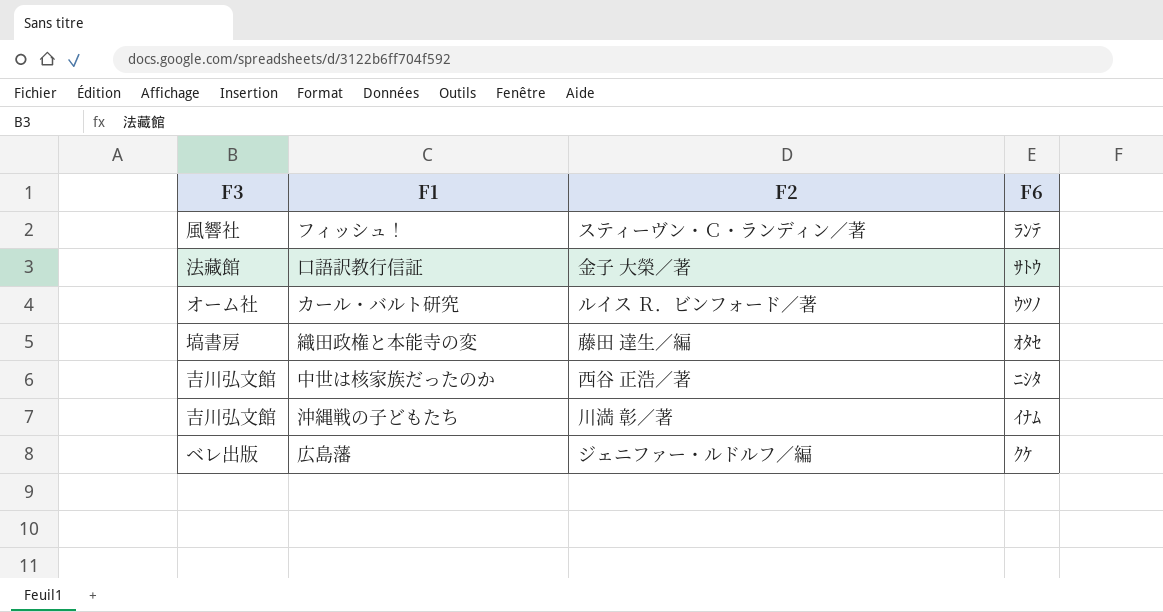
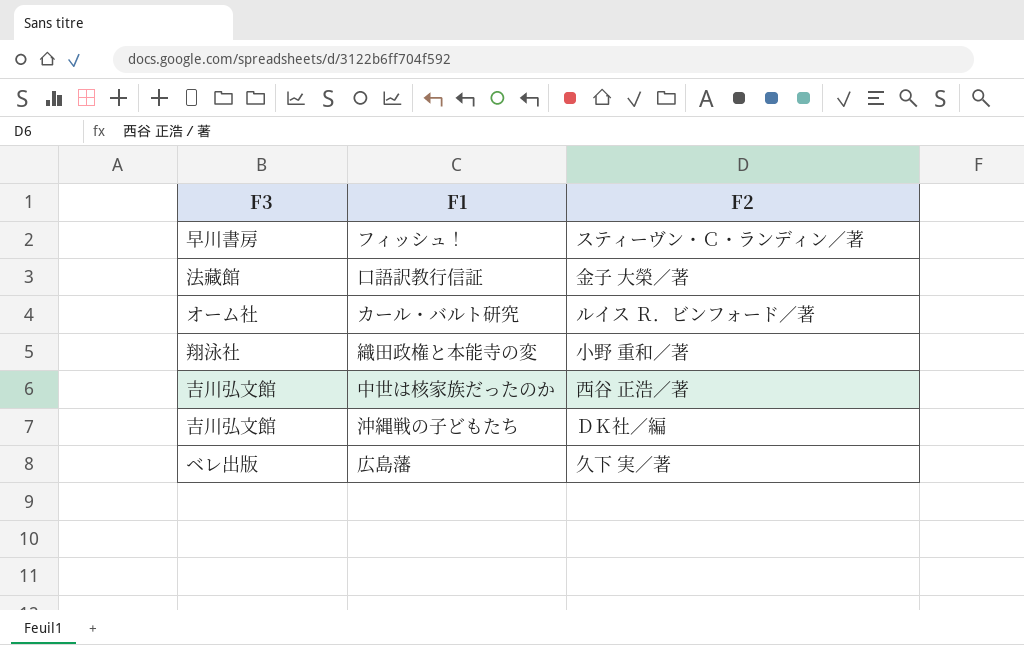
column F6 | position: 4 -> none
フィッシュ！ | F3: 風響社 -> 早川書房
織田政権と本能寺の変 | F3: 塙書房 -> 翔泳社
織田政権と本能寺の変 | F2: 藤田 達生／編 -> 小野 重和／著
沖縄戦の子どもたち | F2: 川満 彰／著 -> ＤＫ社／編
広島藩 | F2: ジェニファー・ルドルフ／編 -> 久下 実／著

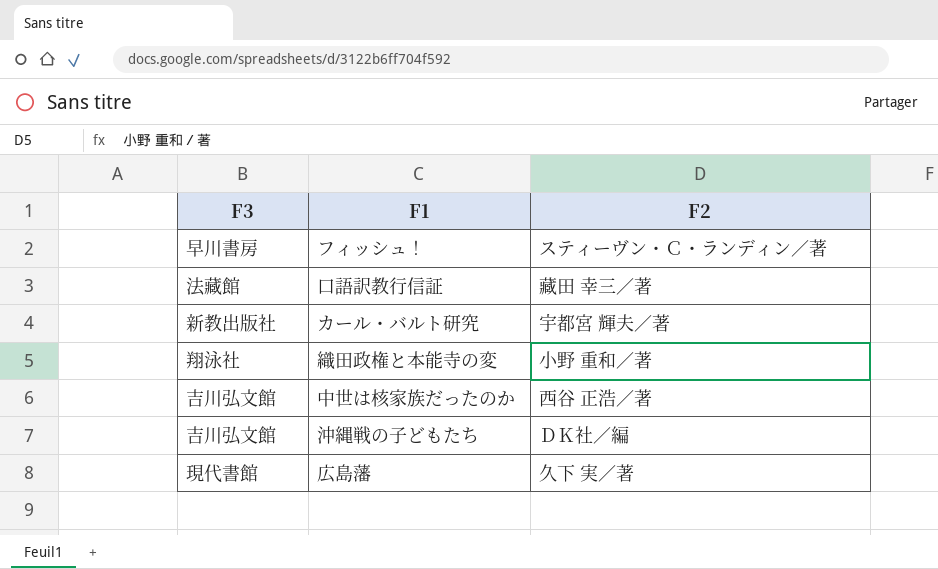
口語訳教行信証 | F2: 金子 大榮／著 -> 藏田 幸三／著
カール・バルト研究 | F3: オーム社 -> 新教出版社
カール・バルト研究 | F2: ルイス Ｒ．ビンフォード／著 -> 宇都宮 輝夫／著
広島藩 | F3: ベレ出版 -> 現代書館

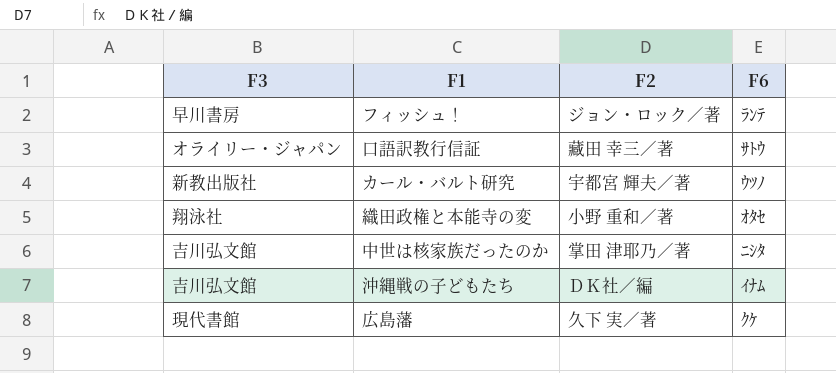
column F6 | position: none -> 4
フィッシュ！ | F2: スティーヴン・Ｃ・ランディン／著 -> ジョン・ロック／著
口語訳教行信証 | F3: 法藏館 -> オライリー・ジャパン
中世は核家族だったのか | F2: 西谷 正浩／著 -> 掌田 津耶乃／著

